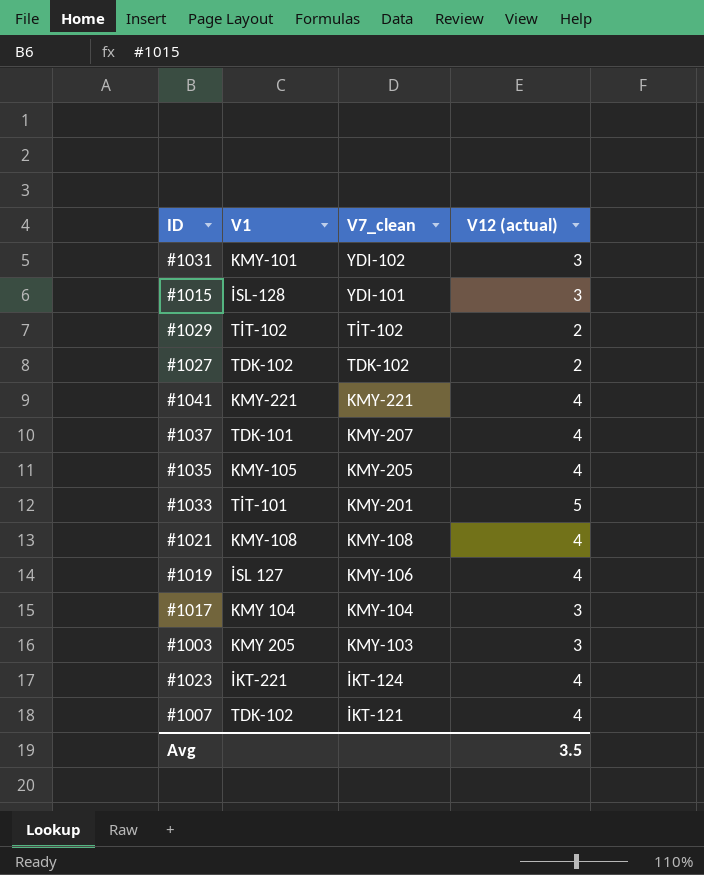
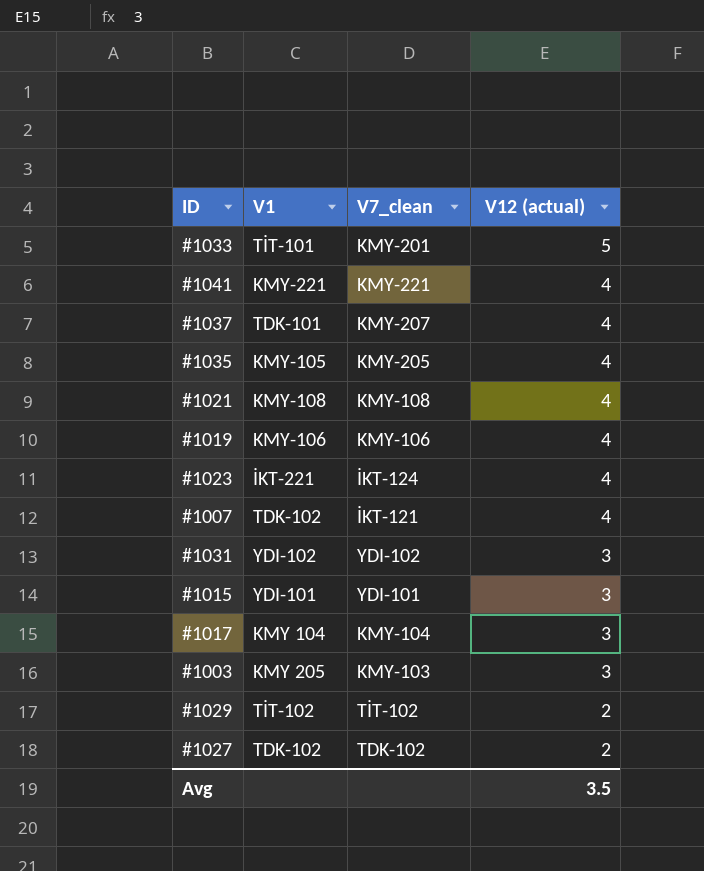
row order: V7_clean descending -> V12 (actual) descending
#1019 | V1: İSL 127 -> KMY-106
#1031 | V1: KMY-101 -> YDI-102
#1015 | V1: İSL-128 -> YDI-101

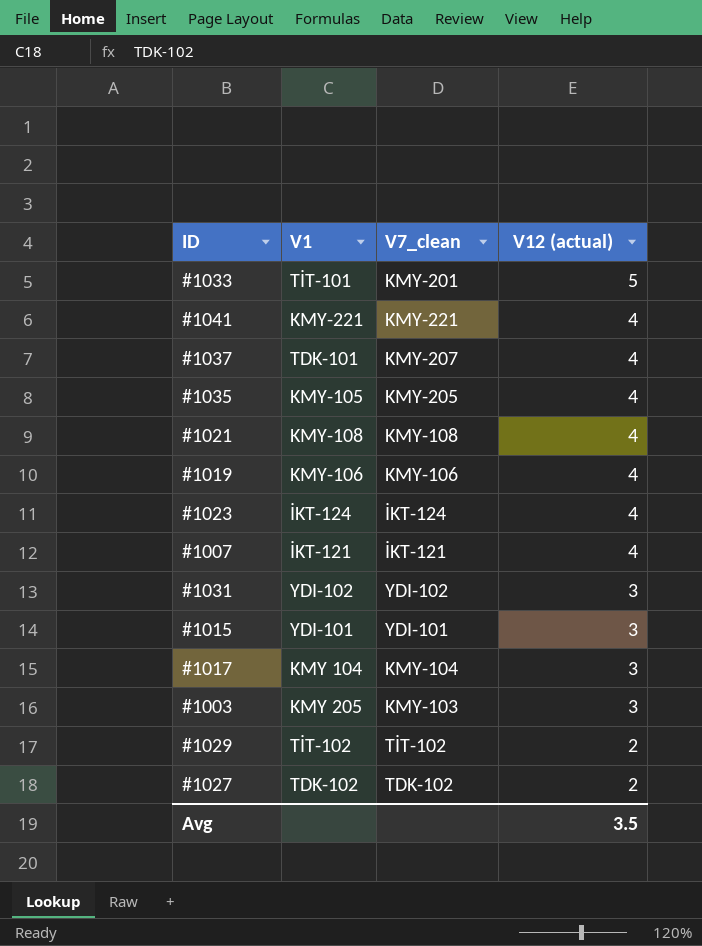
#1023 | V1: İKT-221 -> İKT-124
#1007 | V1: TDK-102 -> İKT-121

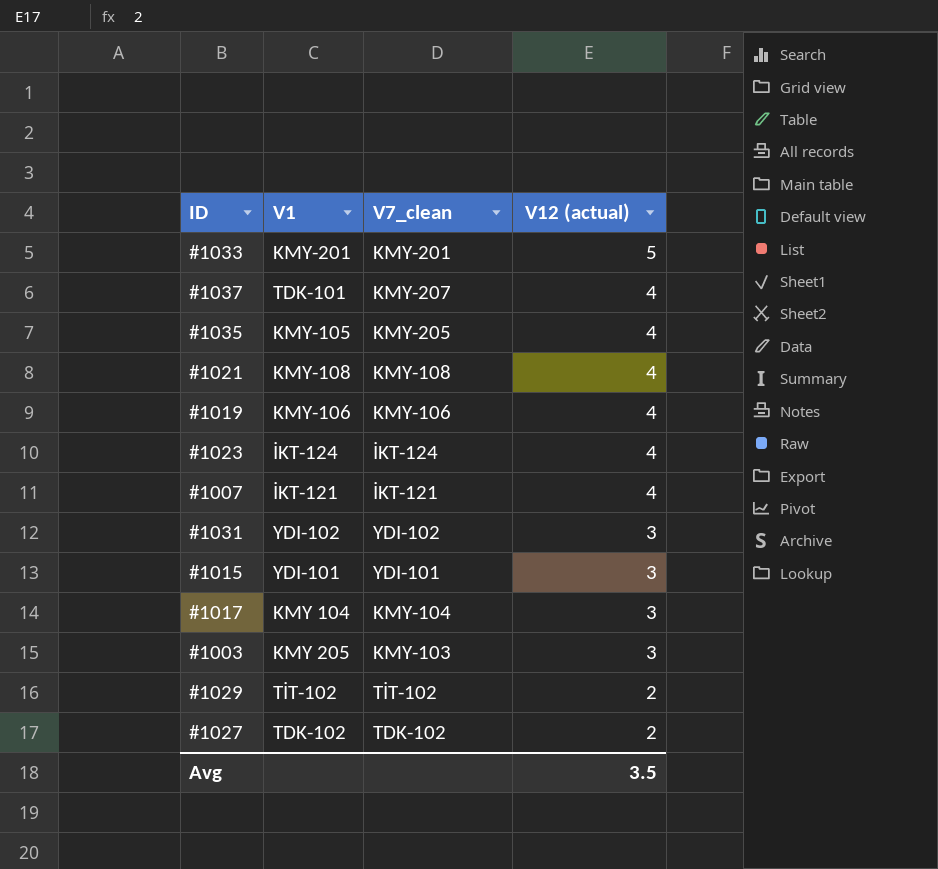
row #1041: KMY-221 | KMY-221 | 4 -> none
#1033 | V1: TİT-101 -> KMY-201

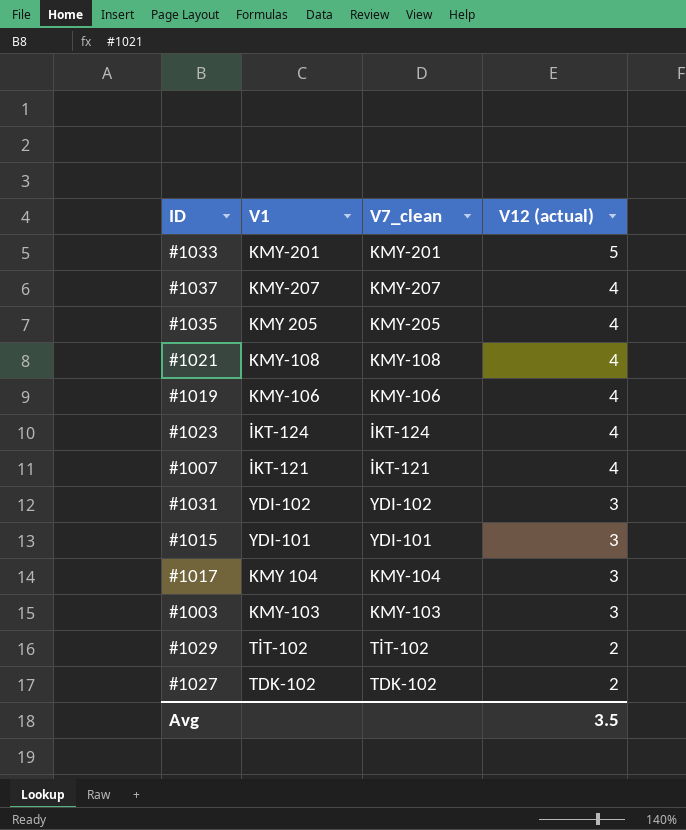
#1037 | V1: TDK-101 -> KMY-207
#1035 | V1: KMY-105 -> KMY 205
#1003 | V1: KMY 205 -> KMY-103

